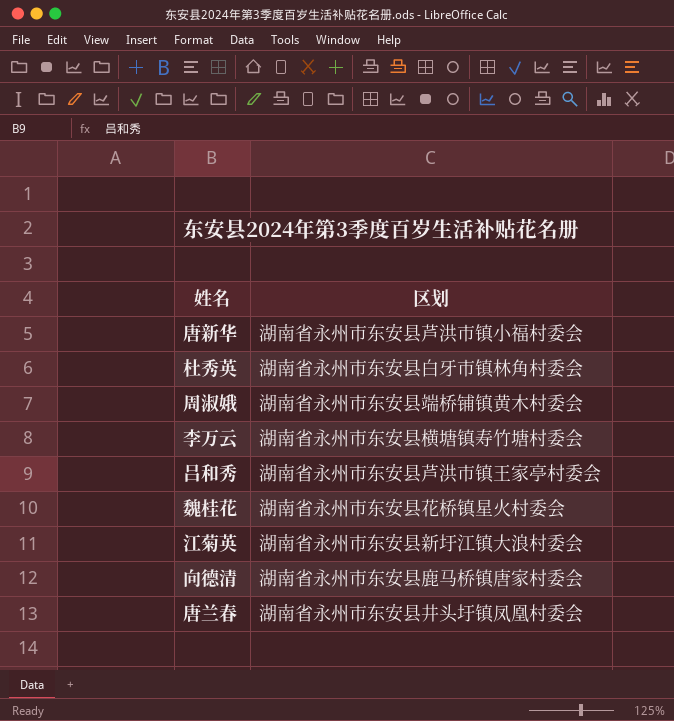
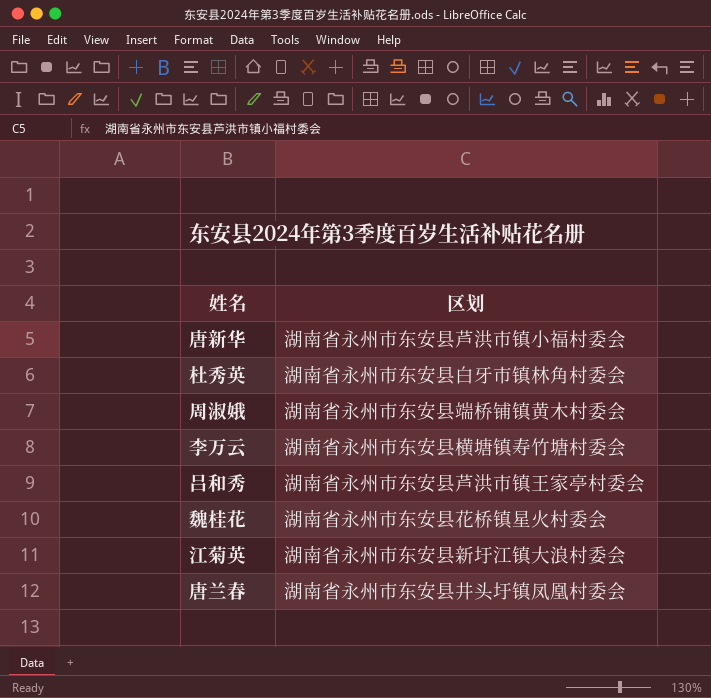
row 向德清: 湖南省永州市东安县鹿马桥镇唐家村委会 -> none

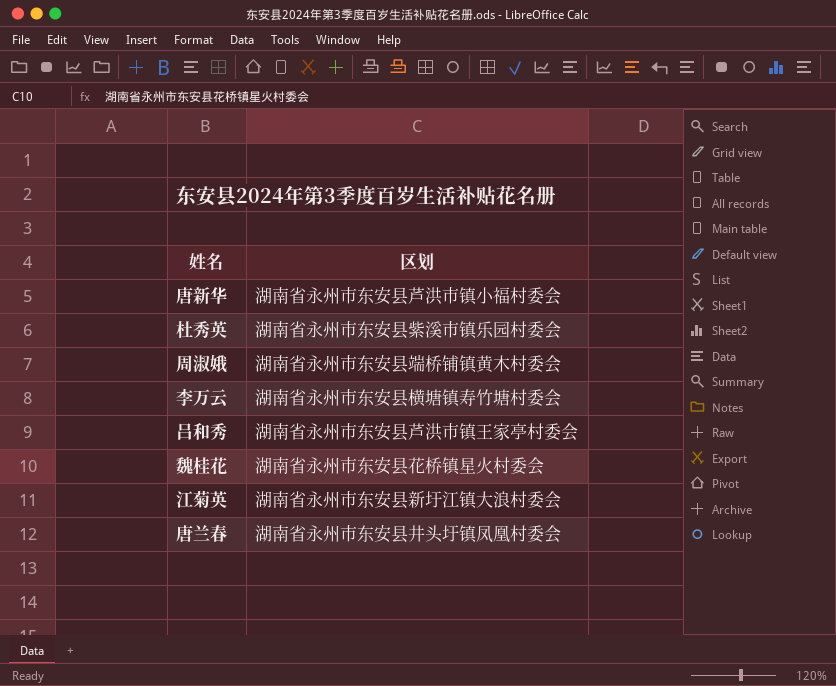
杜秀英 | 区划: 湖南省永州市东安县白牙市镇林角村委会 -> 湖南省永州市东安县紫溪市镇乐园村委会

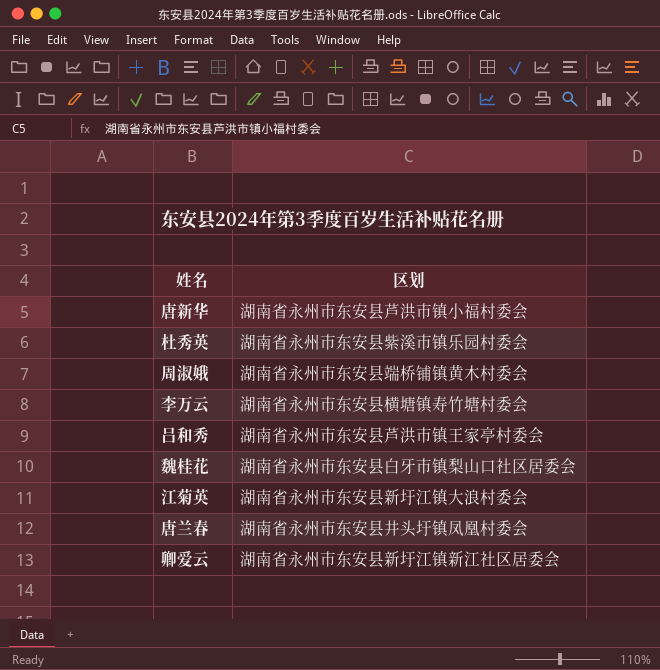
魏桂花 | 区划: 湖南省永州市东安县花桥镇星火村委会 -> 湖南省永州市东安县白牙市镇梨山口社区居委会
row 卿爱云: none -> 湖南省永州市东安县新圩江镇新江社区居委会

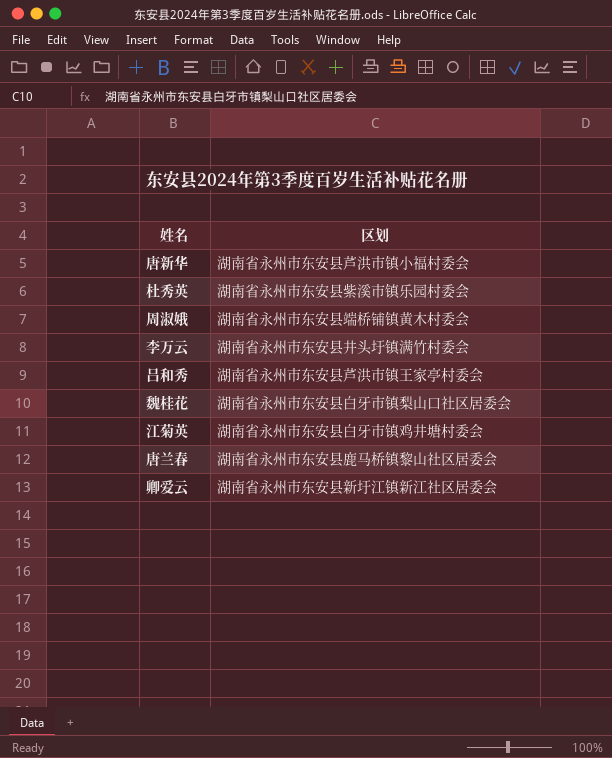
李万云 | 区划: 湖南省永州市东安县横塘镇寿竹塘村委会 -> 湖南省永州市东安县井头圩镇满竹村委会
江菊英 | 区划: 湖南省永州市东安县新圩江镇大浪村委会 -> 湖南省永州市东安县白牙市镇鸡井塘村委会
唐兰春 | 区划: 湖南省永州市东安县井头圩镇凤凰村委会 -> 湖南省永州市东安县鹿马桥镇黎山社区居委会

